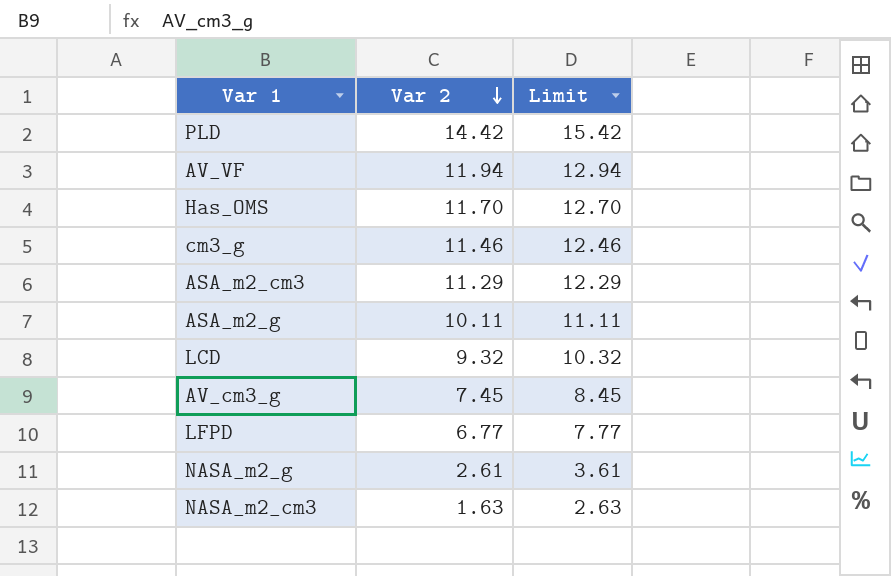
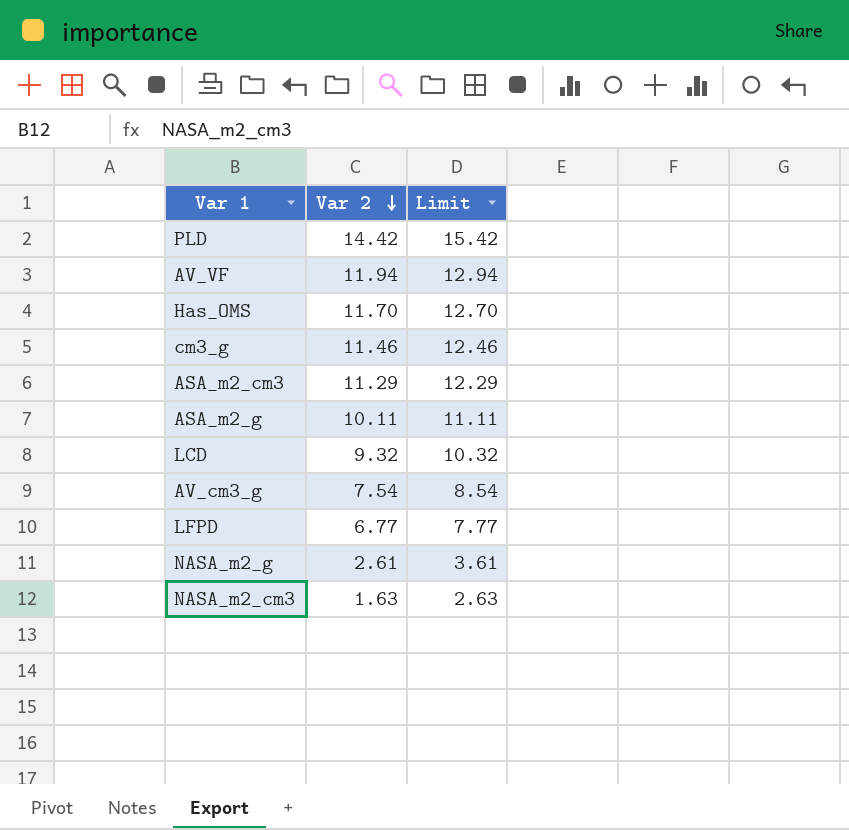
AV_cm3_g | Var 2: 7.45 -> 7.54
AV_cm3_g | Limit: 8.45 -> 8.54

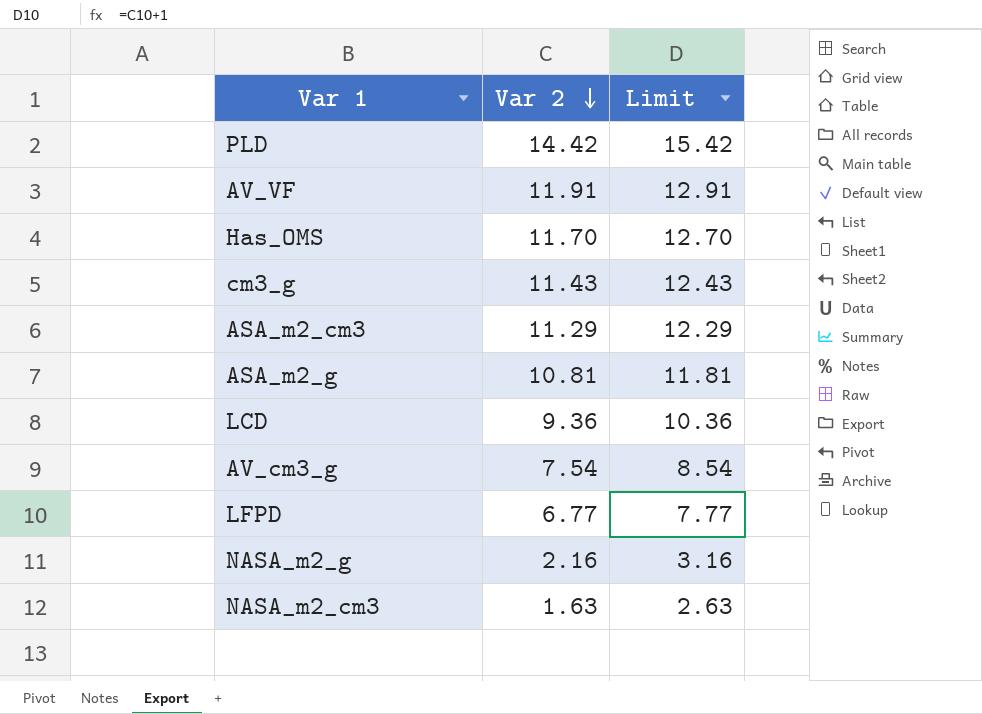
AV_VF | Var 2: 11.94 -> 11.91
AV_VF | Limit: 12.94 -> 12.91
cm3_g | Var 2: 11.46 -> 11.43
cm3_g | Limit: 12.46 -> 12.43
ASA_m2_g | Var 2: 10.11 -> 10.81
ASA_m2_g | Limit: 11.11 -> 11.81
LCD | Var 2: 9.32 -> 9.36
LCD | Limit: 10.32 -> 10.36
NASA_m2_g | Var 2: 2.61 -> 2.16
NASA_m2_g | Limit: 3.61 -> 3.16

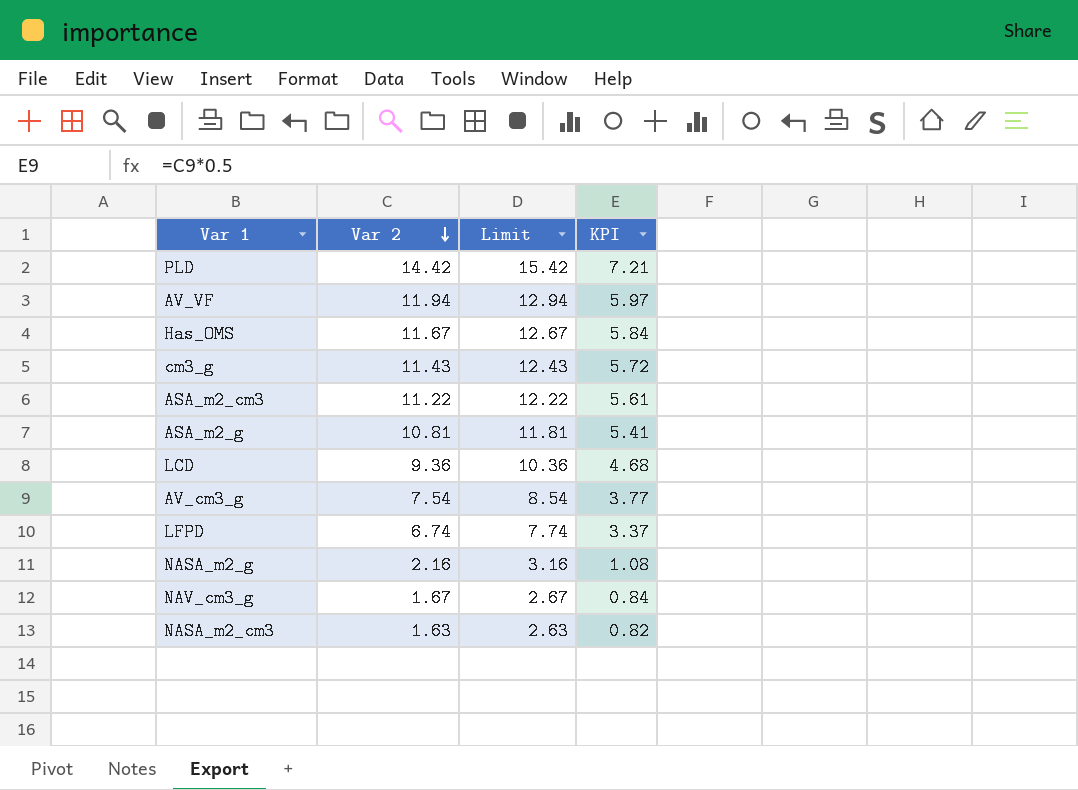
column KPI | formula: none -> [Var 2] * 0.5
AV_VF | Var 2: 11.91 -> 11.94
AV_VF | Limit: 12.91 -> 12.94
Has_OMS | Var 2: 11.70 -> 11.67
Has_OMS | Limit: 12.70 -> 12.67
ASA_m2_cm3 | Var 2: 11.29 -> 11.22
ASA_m2_cm3 | Limit: 12.29 -> 12.22
LFPD | Var 2: 6.77 -> 6.74
LFPD | Limit: 7.77 -> 7.74
row NAV_cm3_g: none -> 1.67 | 2.67 | 0.84

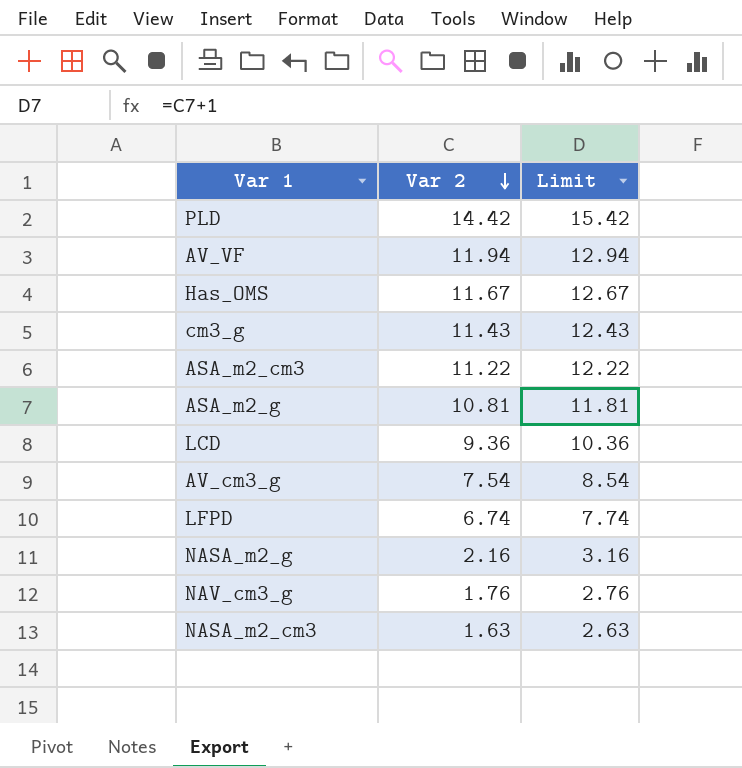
column KPI | formula: [Var 2] * 0.5 -> none
NAV_cm3_g | Var 2: 1.67 -> 1.76
NAV_cm3_g | Limit: 2.67 -> 2.76

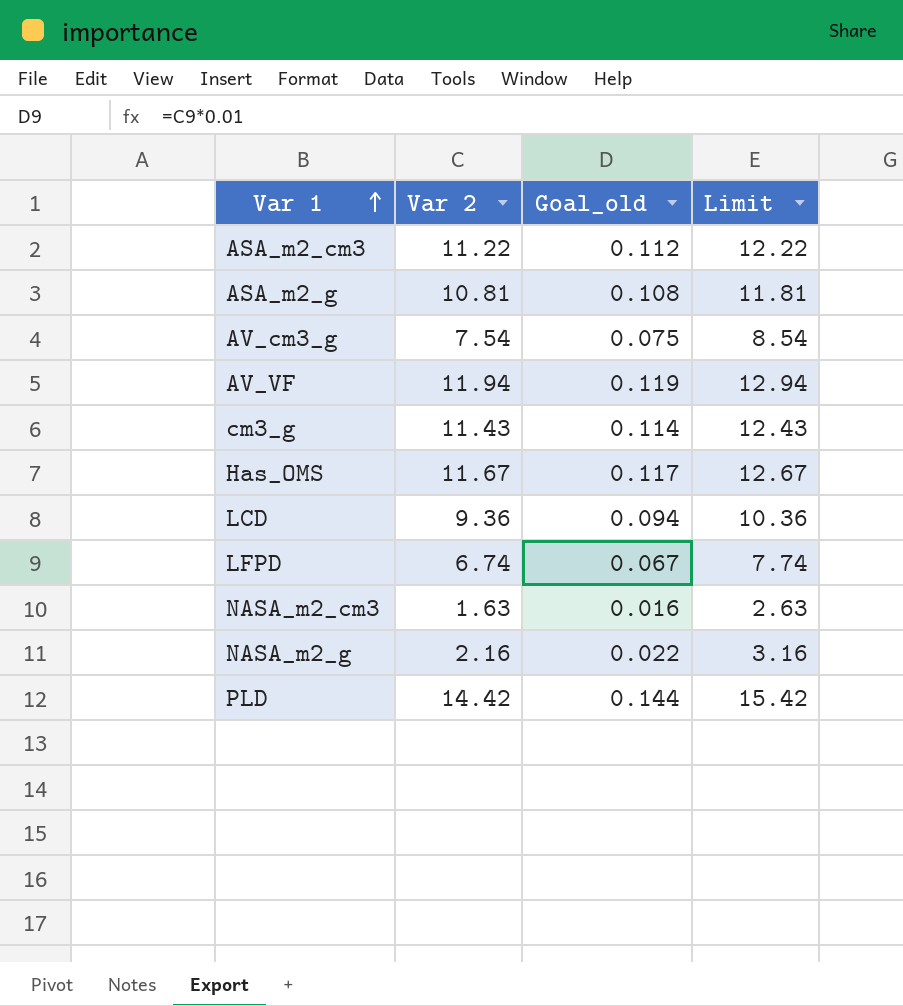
row order: Var 2 descending -> Var 1 ascending
column Goal_old | formula: none -> [Var 2] * 0.01
row NAV_cm3_g: 1.76 | 2.76 -> none

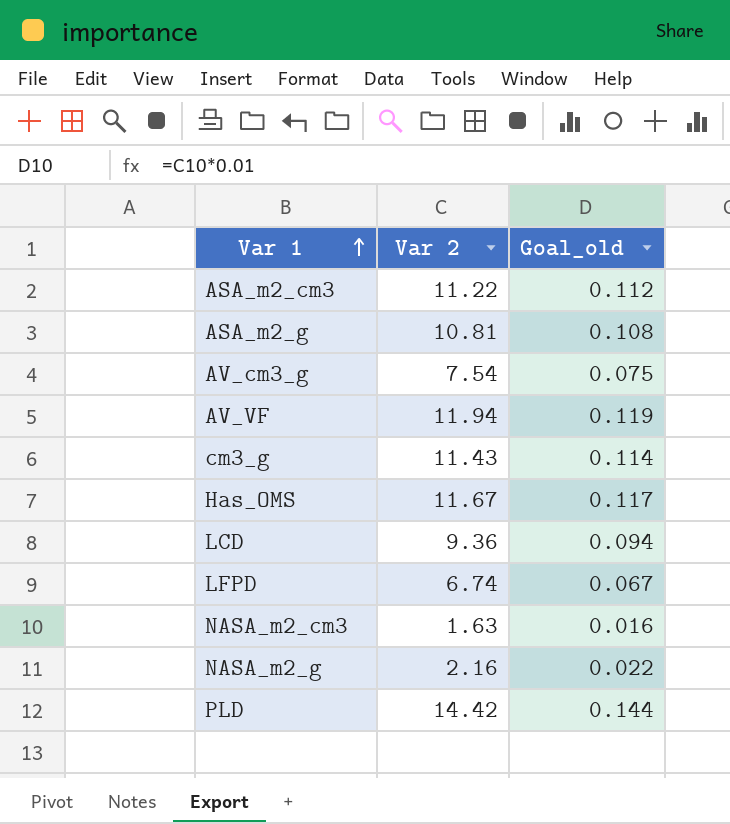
column Limit | formula: [Var 2] + 1 -> none

